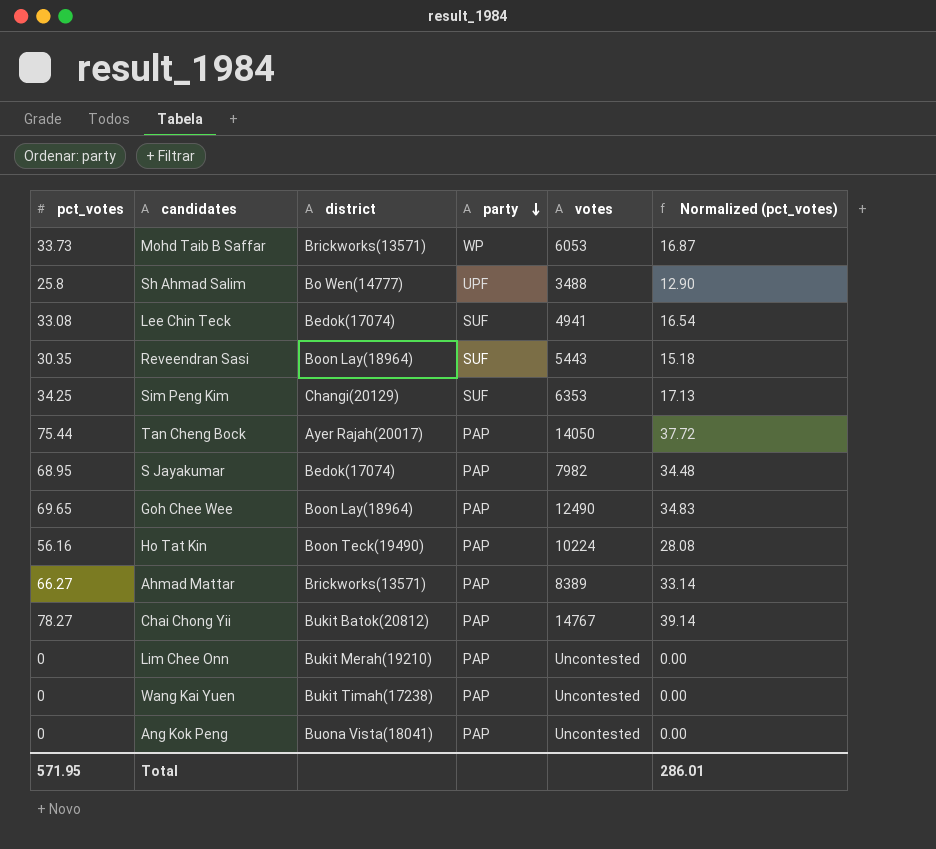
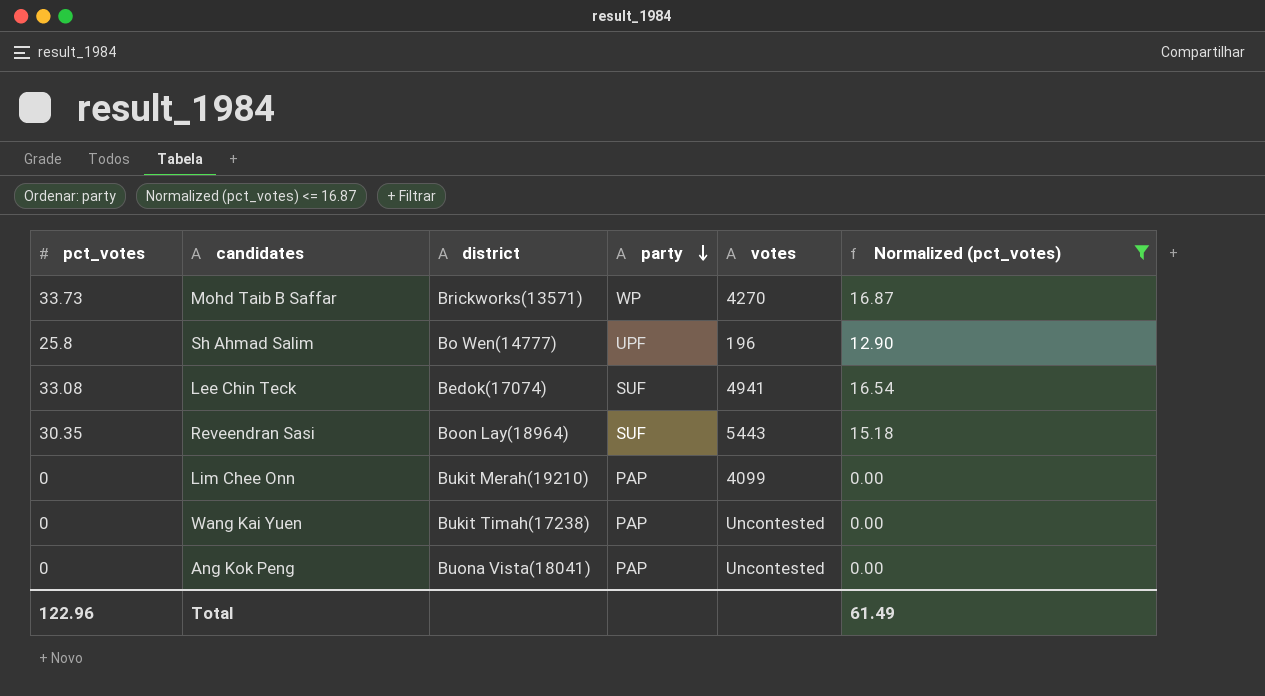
filter: none -> Normalized (pct_votes) <= 16.87
Mohd Taib B Saffar | votes: 6053 -> 4270
Sh Ahmad Salim | votes: 3488 -> 196
Lim Chee Onn | votes: Uncontested -> 4099
Total | pct_votes: 571.95 -> 122.96
Total | Normalized (pct_votes): 286.01 -> 61.49

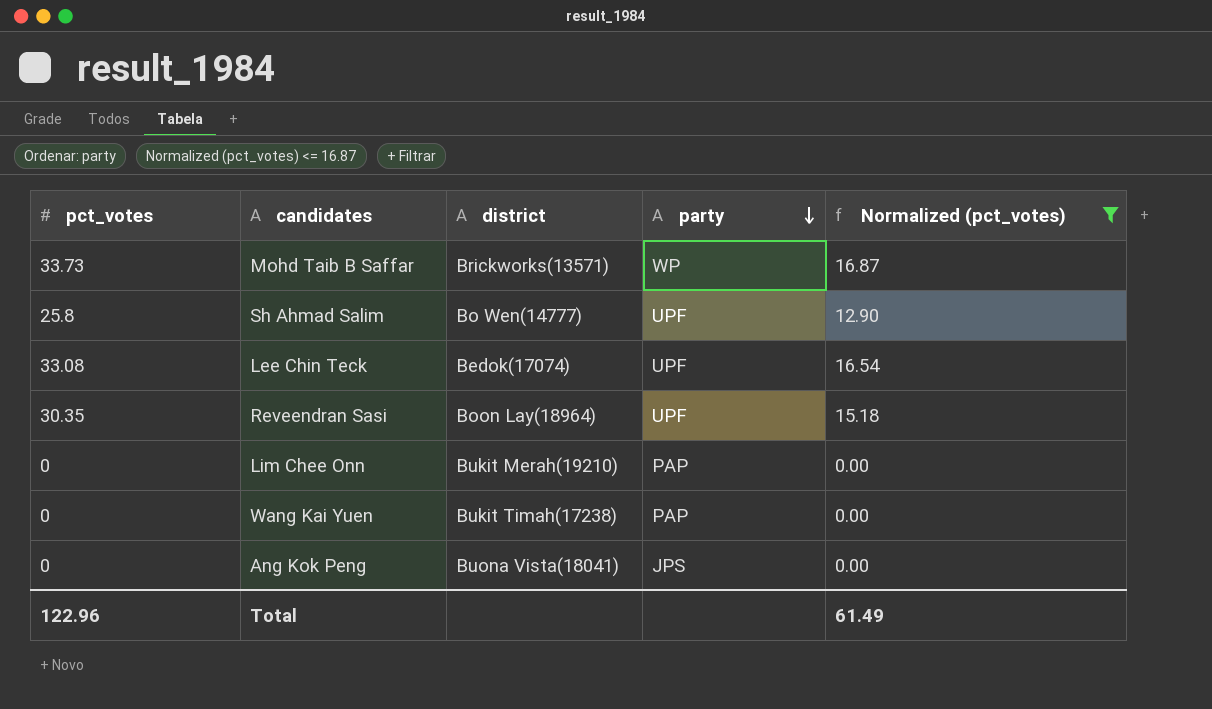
column votes | position: 5 -> none
Lee Chin Teck | party: SUF -> UPF
Reveendran Sasi | party: SUF -> UPF
Ang Kok Peng | party: PAP -> JPS

